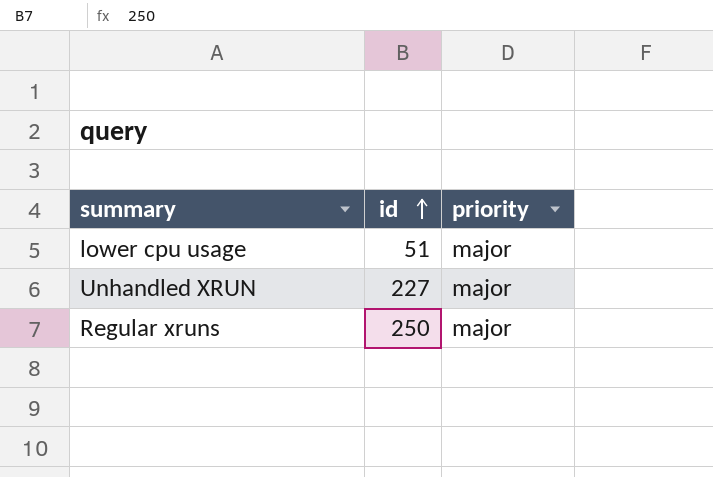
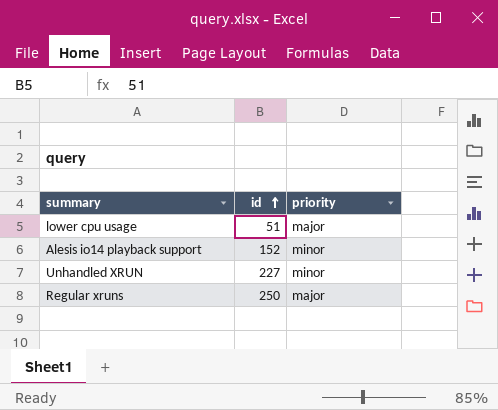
row Alesis io14 playback support: none -> 152 | minor
Unhandled XRUN | priority: major -> minor

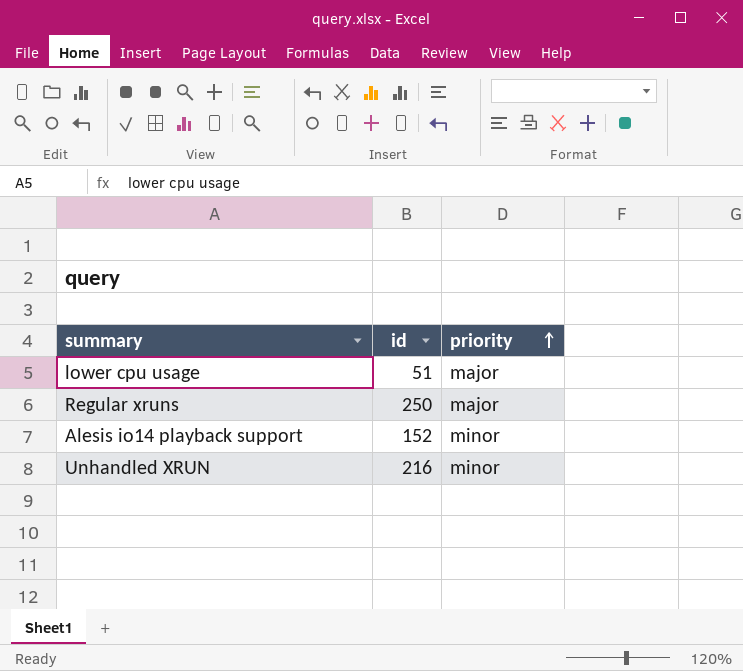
row order: id ascending -> priority ascending
Unhandled XRUN | id: 227 -> 216

